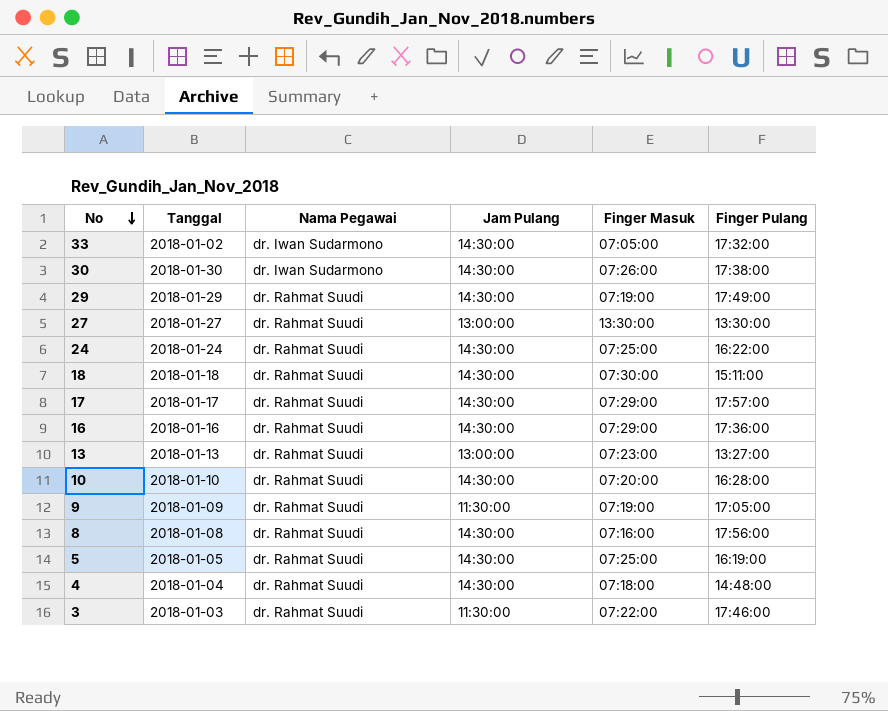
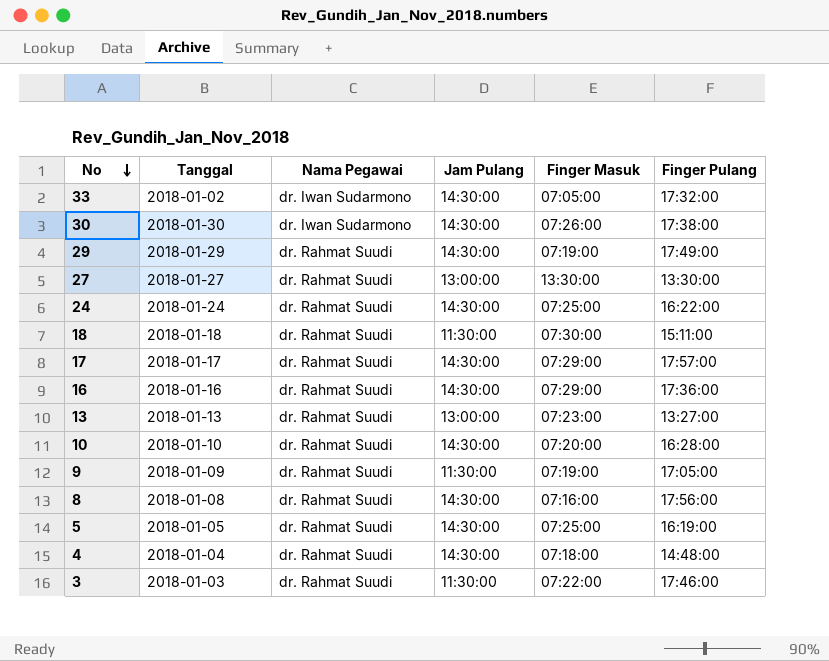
18 | Jam Pulang: 14:30:00 -> 11:30:00

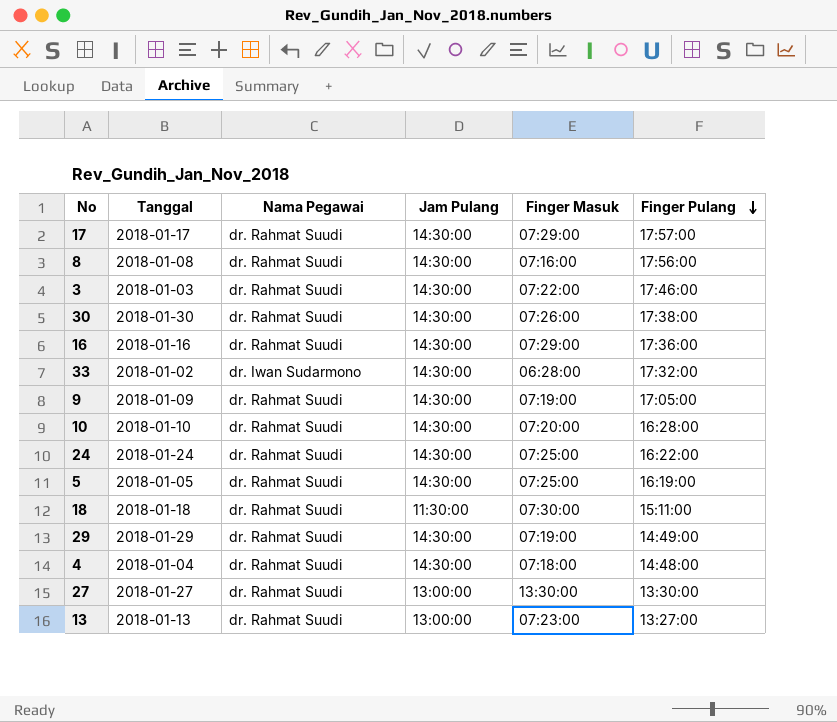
row order: No descending -> Finger Pulang descending
3 | Jam Pulang: 11:30:00 -> 14:30:00
30 | Nama Pegawai: dr. Iwan Sudarmono -> dr. Rahmat Suudi
33 | Finger Masuk: 07:05:00 -> 06:28:00
9 | Jam Pulang: 11:30:00 -> 14:30:00
29 | Finger Pulang: 17:49:00 -> 14:49:00

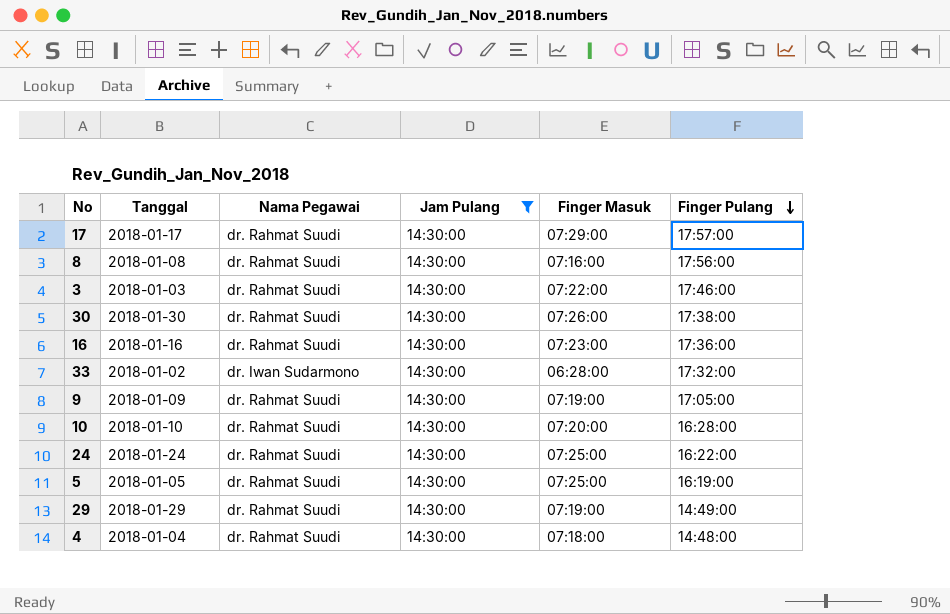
filter: none -> Jam Pulang = 14:30:00
16 | Finger Masuk: 07:29:00 -> 07:23:00

